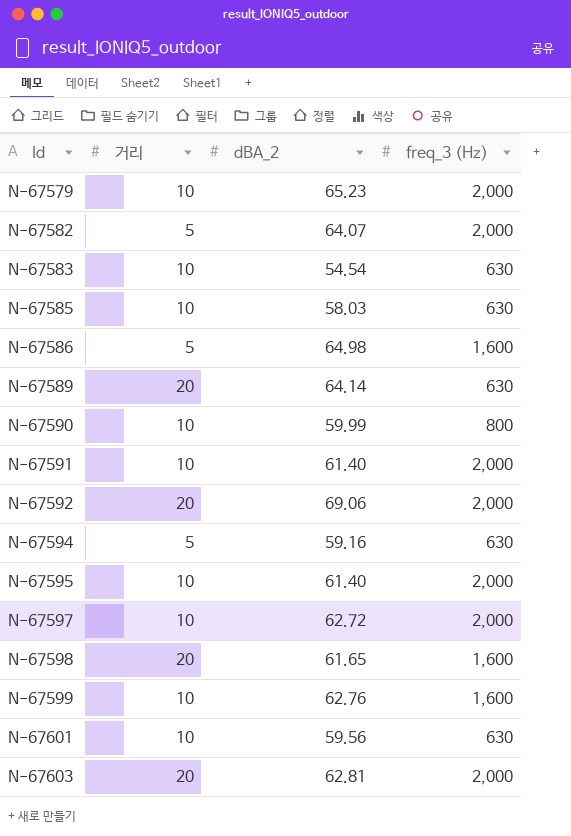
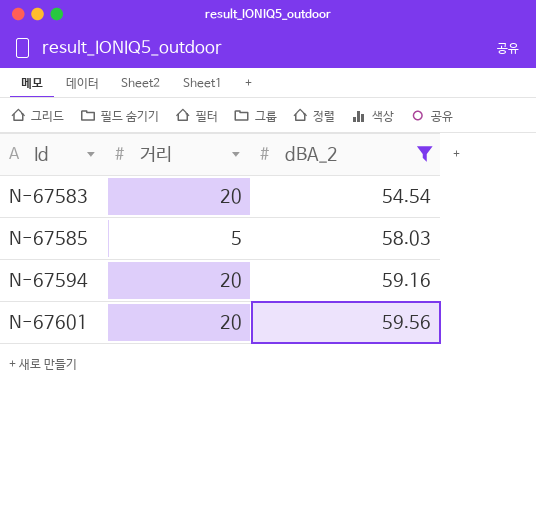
filter: none -> dBA_2 <= 59.56
column freq_3 (Hz) | position: 4 -> none
N-67583 | 거리: 10 -> 20
N-67585 | 거리: 10 -> 5
N-67594 | 거리: 5 -> 20
N-67601 | 거리: 10 -> 20

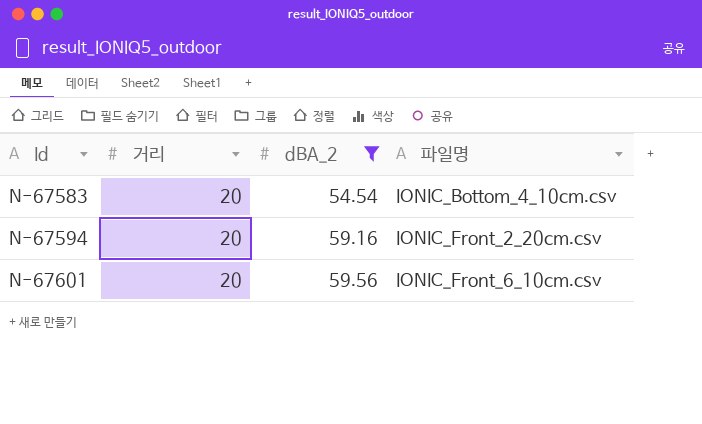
column 파일명 | position: none -> 4
row N-67585: 5 | 58.03 -> none

